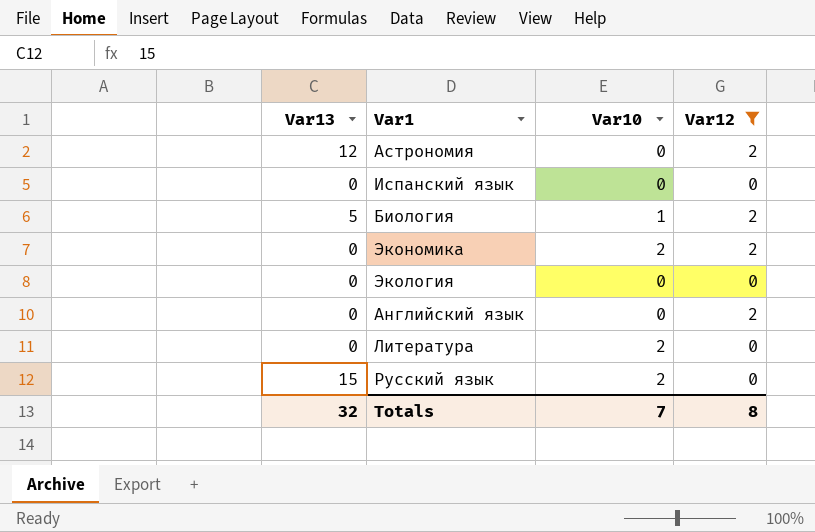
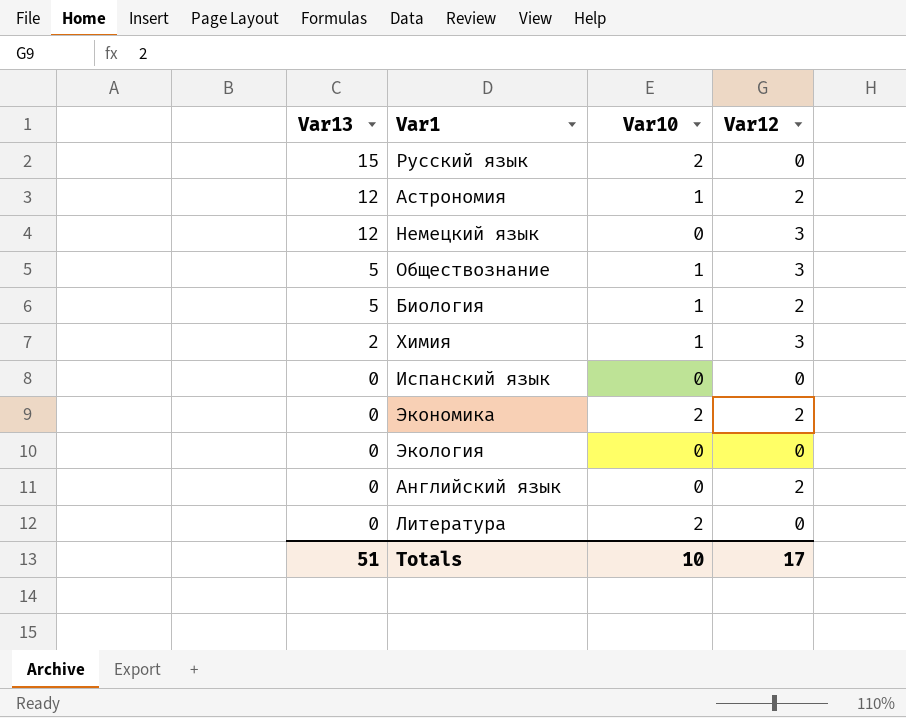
filter: Var12 != 3 -> none
row order: none -> Var13 descending
Астрономия | Var10: 0 -> 1
Totals | Var13: 32 -> 51
Totals | Var10: 7 -> 10
Totals | Var12: 8 -> 17

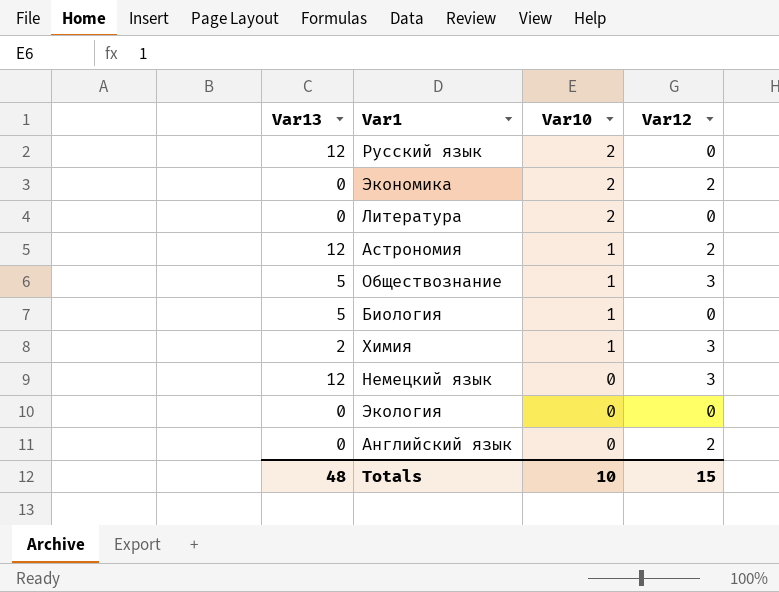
row order: Var13 descending -> Var10 descending
row Испанский язык: 0 | 0 | 0 -> none
Русский язык | Var13: 15 -> 12
Биология | Var12: 2 -> 0
Totals | Var13: 51 -> 48
Totals | Var12: 17 -> 15

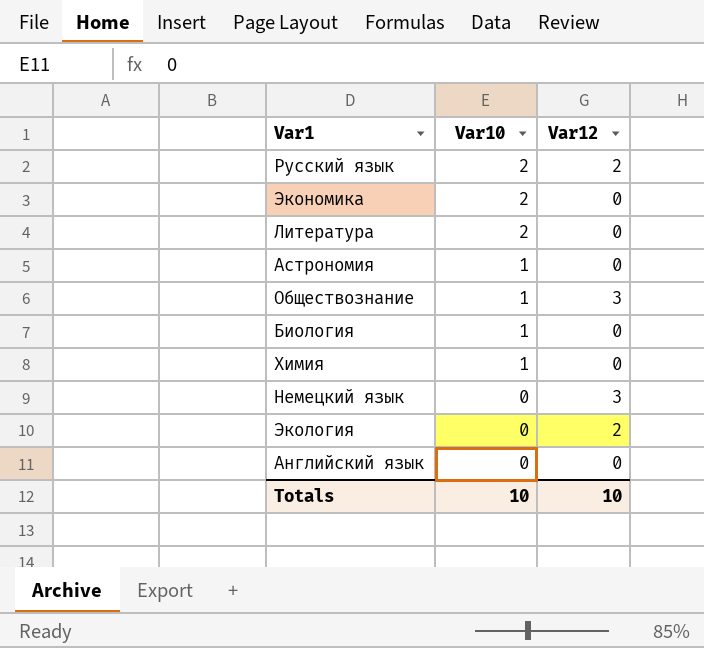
column Var13 | position: 1 -> none
Русский язык | Var12: 0 -> 2
Экономика | Var12: 2 -> 0
Астрономия | Var12: 2 -> 0
Химия | Var12: 3 -> 0
Экология | Var12: 0 -> 2
Английский язык | Var12: 2 -> 0
Totals | Var12: 15 -> 10

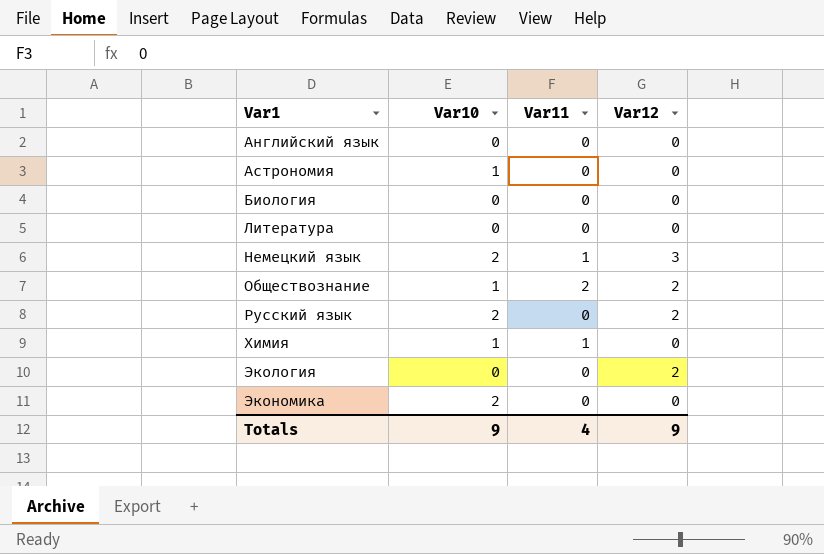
row order: Var10 descending -> Var1 ascending
column Var11 | position: none -> 3
Биология | Var10: 1 -> 0
Литература | Var10: 2 -> 0
Немецкий язык | Var10: 0 -> 2
Обществознание | Var12: 3 -> 2
Totals | Var10: 10 -> 9
Totals | Var12: 10 -> 9

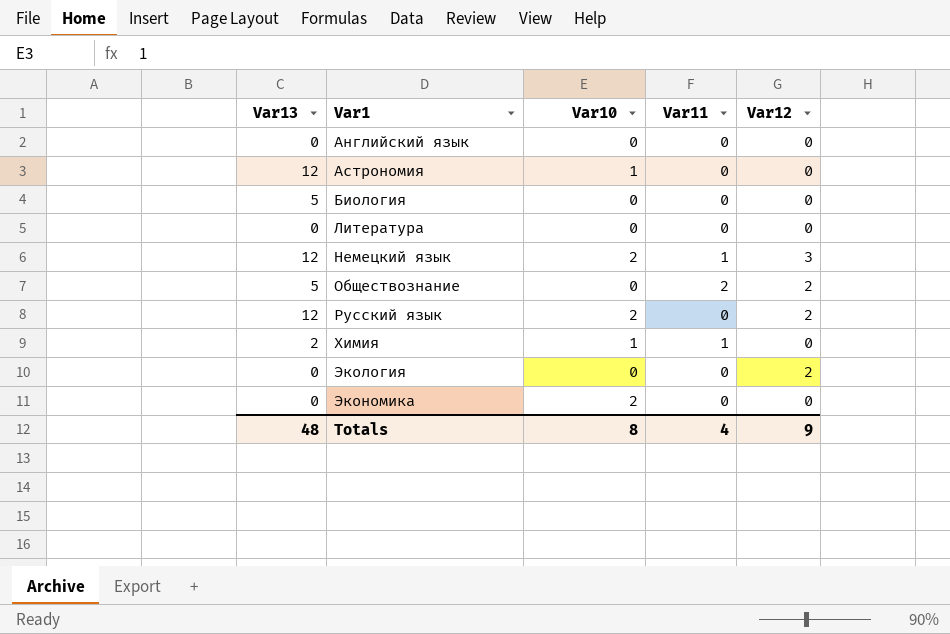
column Var13 | position: none -> 1
Обществознание | Var10: 1 -> 0
Totals | Var10: 9 -> 8

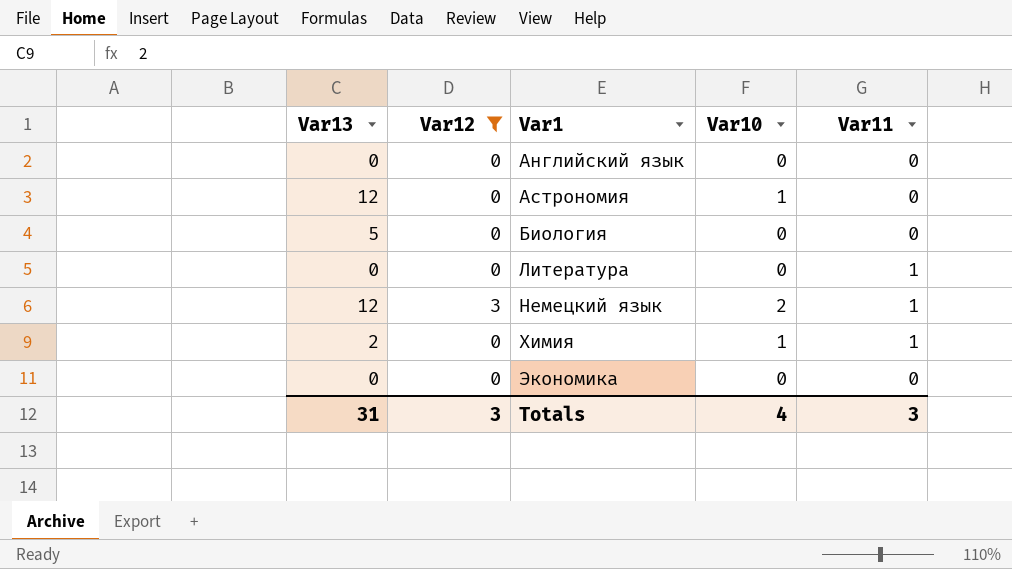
filter: none -> Var12 != 2
column Var12 | position: 5 -> 2
Литература | Var11: 0 -> 1
Экономика | Var10: 2 -> 0
Totals | Var13: 48 -> 31
Totals | Var12: 9 -> 3
Totals | Var10: 8 -> 4
Totals | Var11: 4 -> 3

